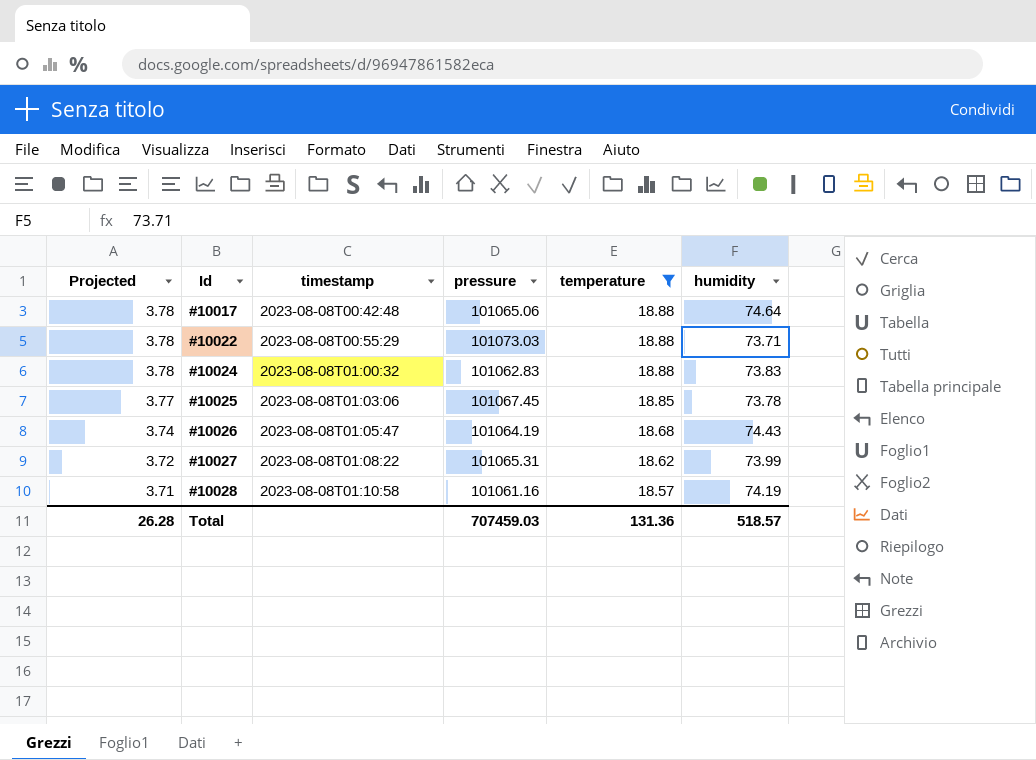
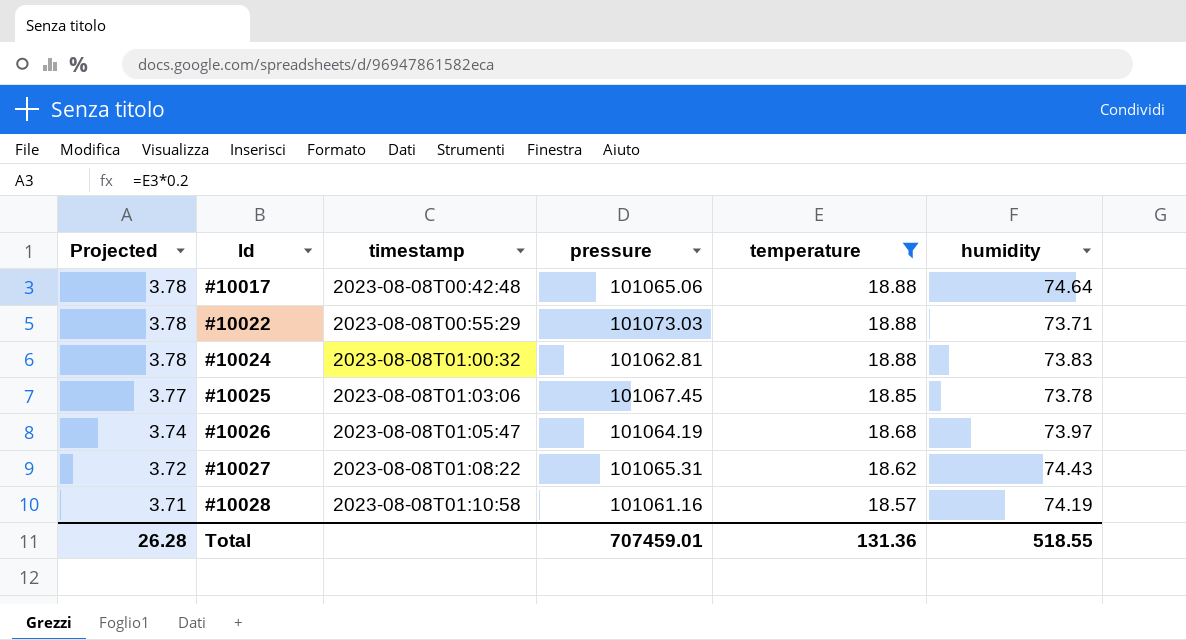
#10024 | pressure: 101062.83 -> 101062.81
#10026 | humidity: 74.43 -> 73.97
#10027 | humidity: 73.99 -> 74.43
Total | pressure: 707459.03 -> 707459.01
Total | humidity: 518.57 -> 518.55

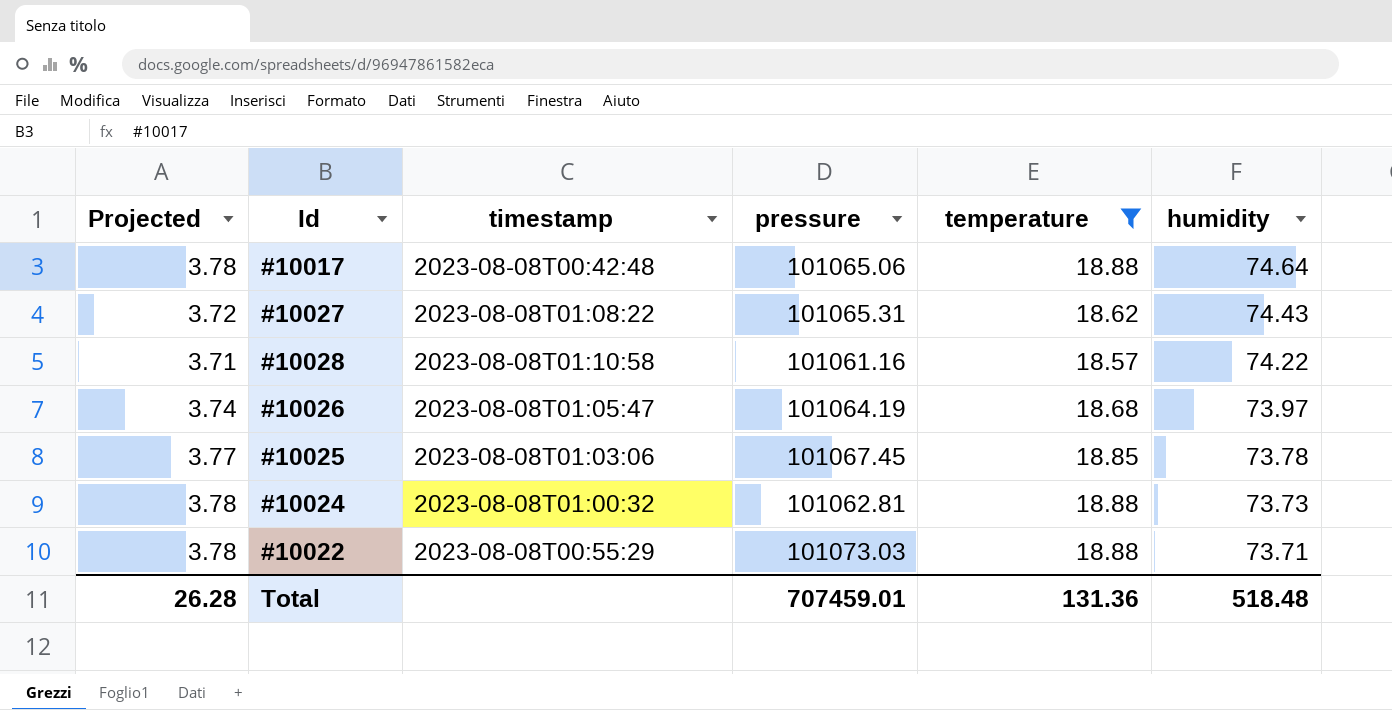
row order: Projected descending -> humidity descending
#10028 | humidity: 74.19 -> 74.22
#10024 | humidity: 73.83 -> 73.73
Total | humidity: 518.55 -> 518.48

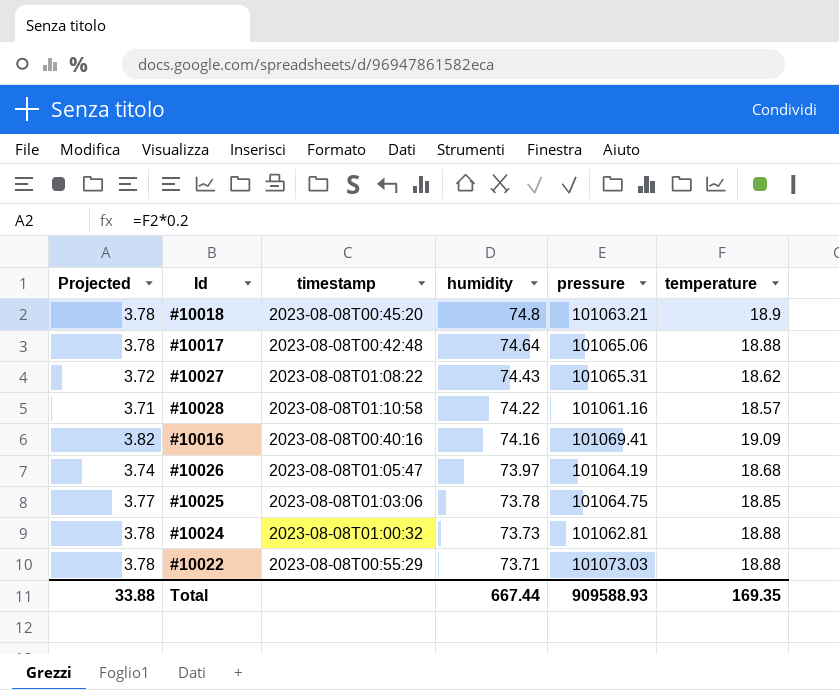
filter: temperature <= 18.88 -> none
column humidity | position: 6 -> 4
#10025 | pressure: 101067.45 -> 101064.75
Total | Projected: 26.28 -> 33.88
Total | humidity: 518.48 -> 667.44
Total | pressure: 707459.01 -> 909588.93
Total | temperature: 131.36 -> 169.35

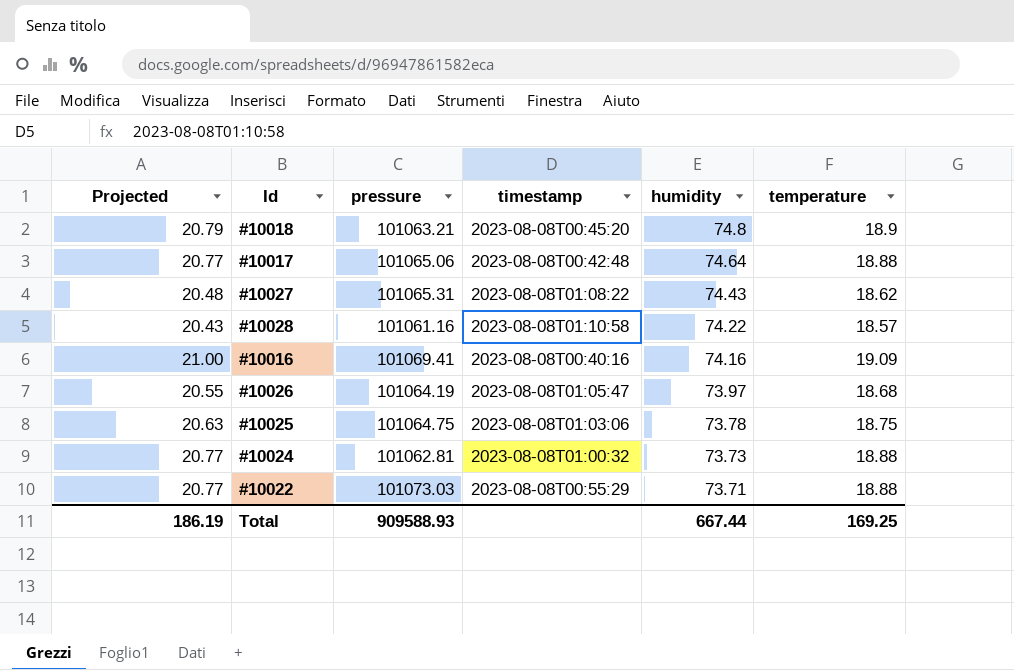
column Projected | formula: [temperature] * 0.2 -> [temperature] * 1.1
column pressure | position: 5 -> 3
#10025 | temperature: 18.85 -> 18.75
Total | Projected: 33.88 -> 186.19
Total | temperature: 169.35 -> 169.25

